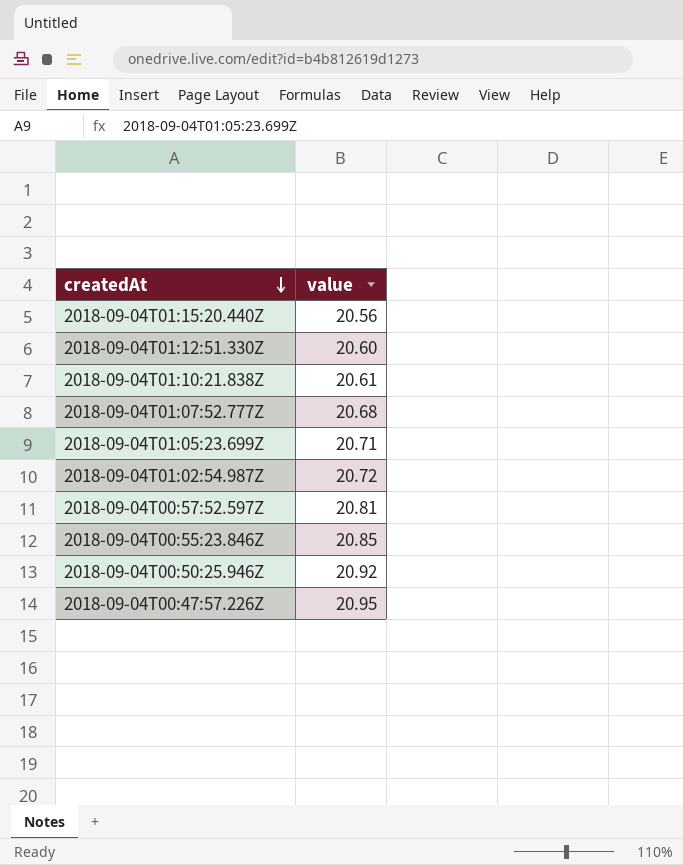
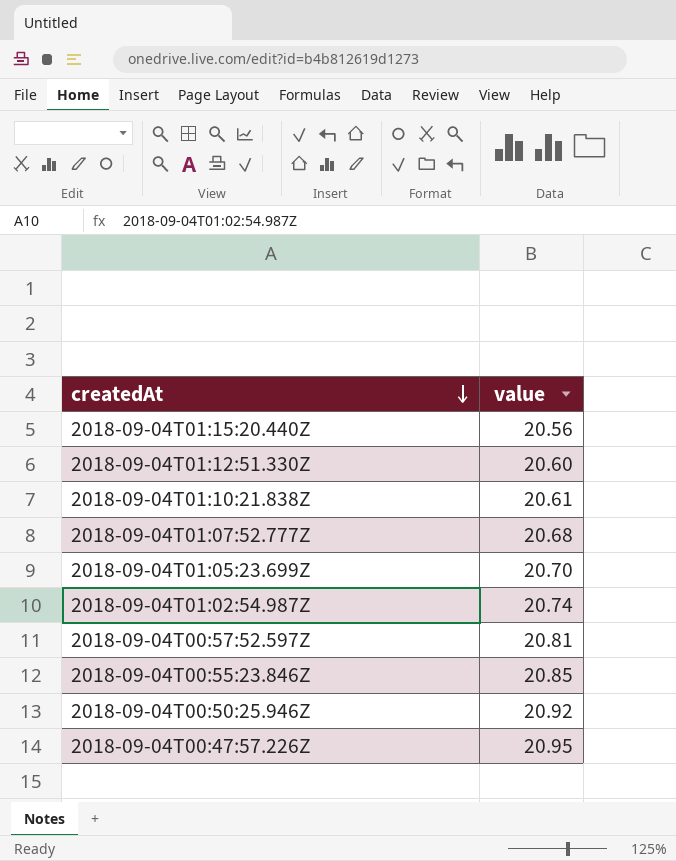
2018-09-04T01:05:23.699Z | value: 20.71 -> 20.70
2018-09-04T01:02:54.987Z | value: 20.72 -> 20.74

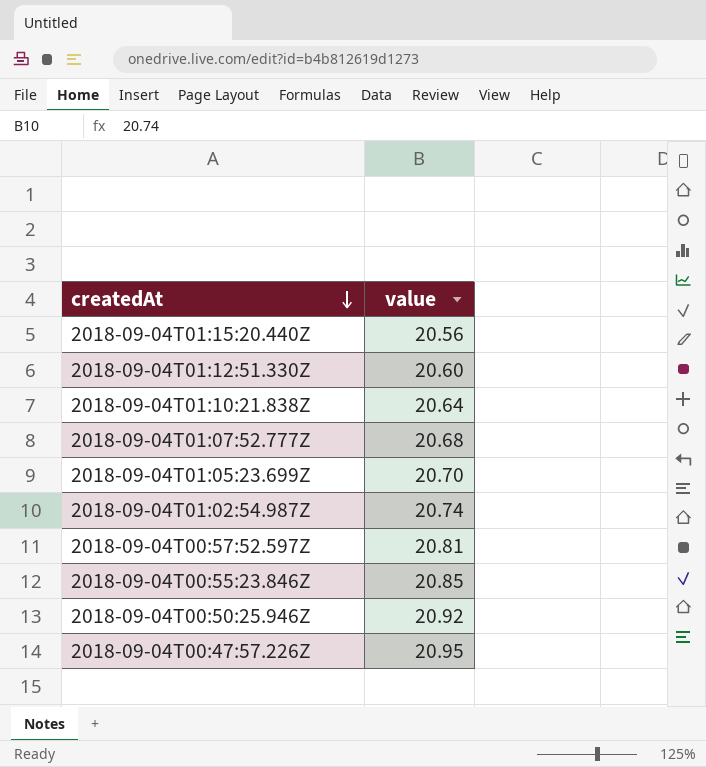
2018-09-04T01:10:21.838Z | value: 20.61 -> 20.64

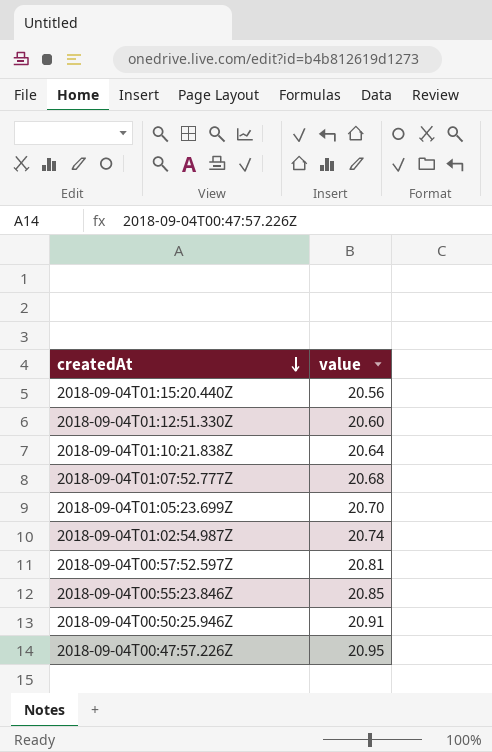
2018-09-04T00:50:25.946Z | value: 20.92 -> 20.91

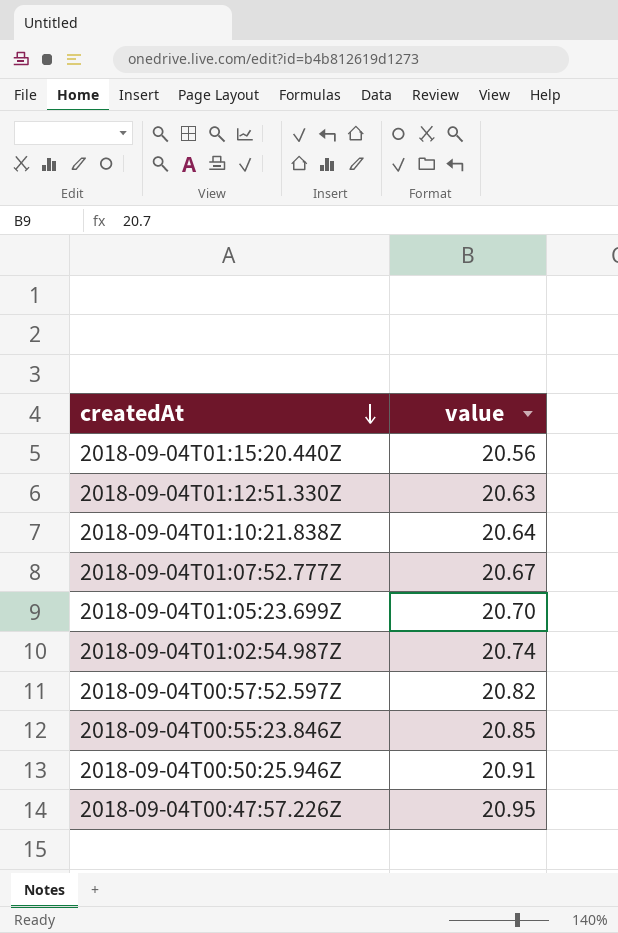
2018-09-04T01:12:51.330Z | value: 20.60 -> 20.63
2018-09-04T01:07:52.777Z | value: 20.68 -> 20.67
2018-09-04T00:57:52.597Z | value: 20.81 -> 20.82

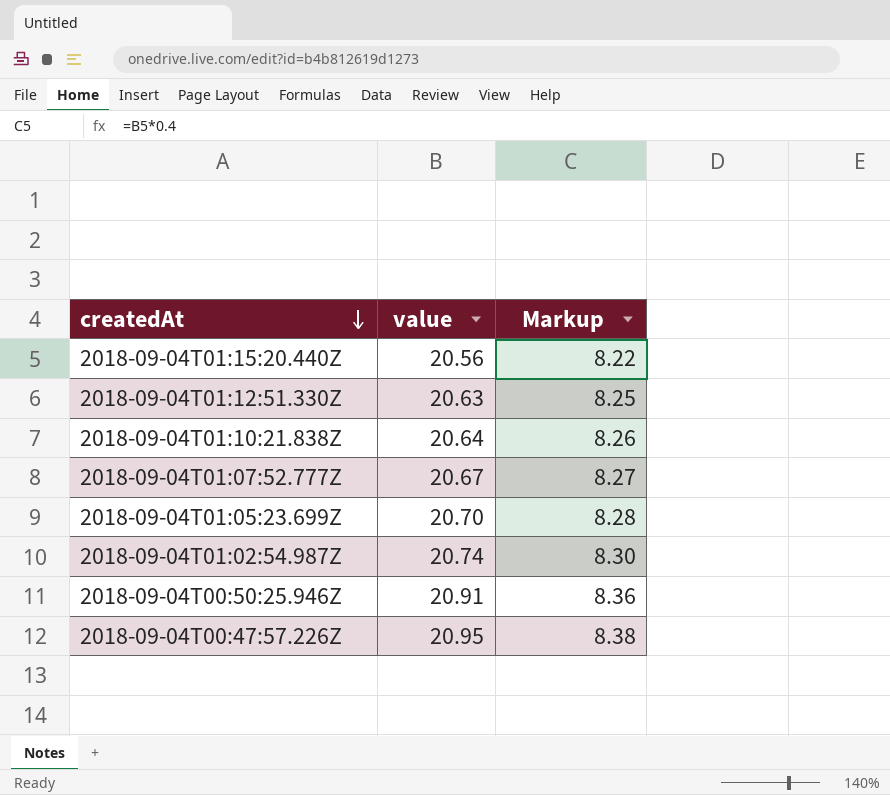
column Markup | formula: none -> [value] * 0.4
row 2018-09-04T00:57:52.597Z: 20.82 -> none
row 2018-09-04T00:55:23.846Z: 20.85 -> none

